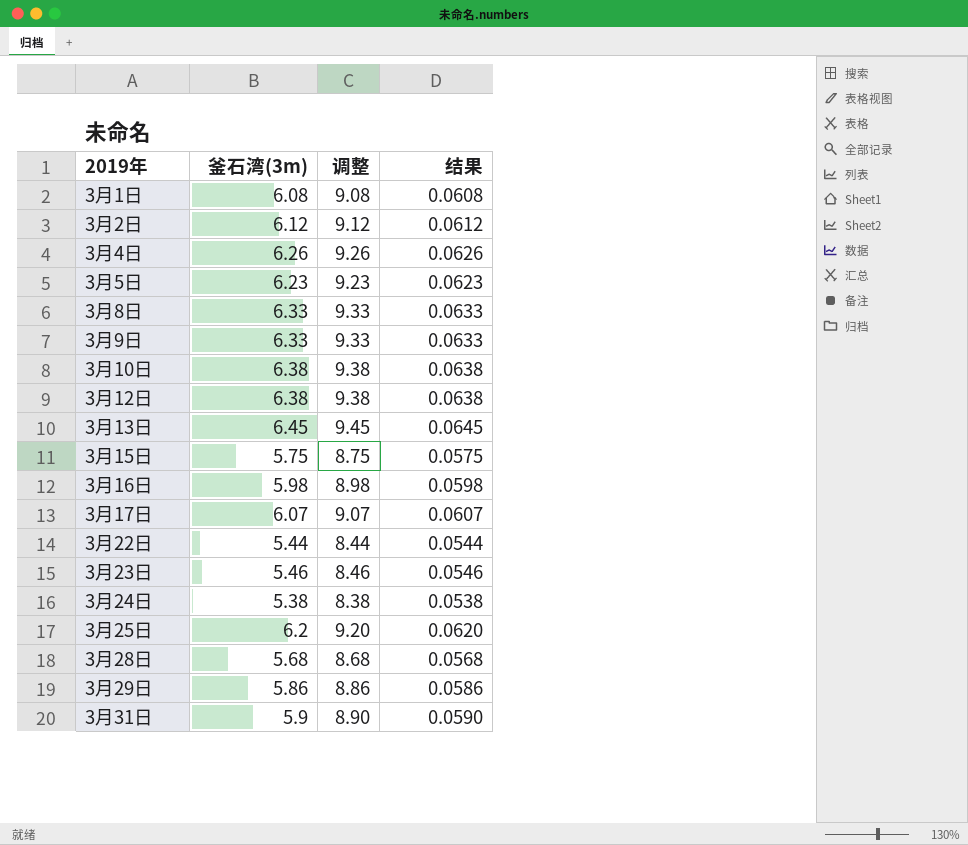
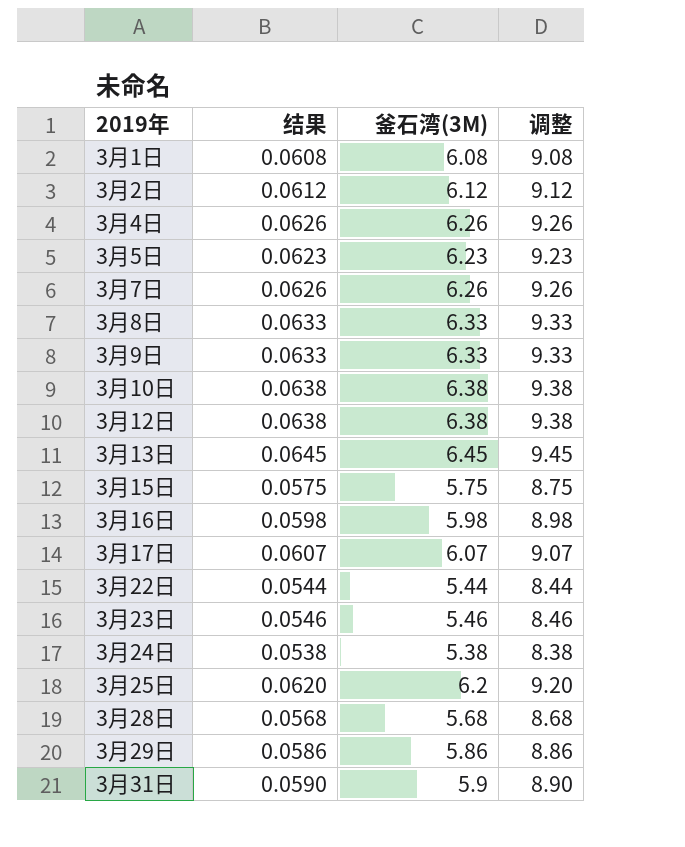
column 结果 | position: 4 -> 2
column name: 釜石湾(3m) -> 釜石湾(3M)
row 3月7日: none -> 0.0626 | 6.26 | 9.26

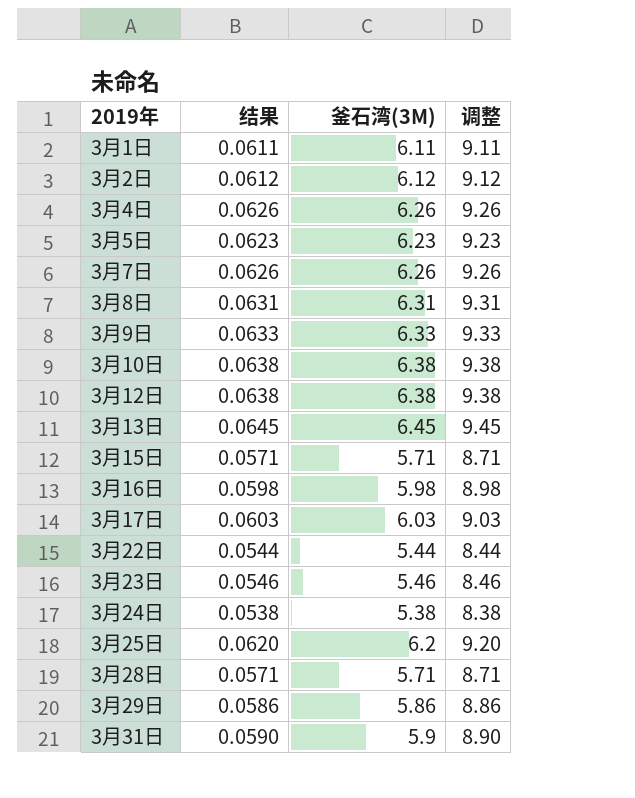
3月1日 | 结果: 0.0608 -> 0.0611
3月1日 | 釜石湾(3M): 6.08 -> 6.11
3月1日 | 调整: 9.08 -> 9.11
3月8日 | 结果: 0.0633 -> 0.0631
3月8日 | 釜石湾(3M): 6.33 -> 6.31
3月8日 | 调整: 9.33 -> 9.31
3月15日 | 结果: 0.0575 -> 0.0571
3月15日 | 釜石湾(3M): 5.75 -> 5.71
3月15日 | 调整: 8.75 -> 8.71
3月17日 | 结果: 0.0607 -> 0.0603
3月17日 | 釜石湾(3M): 6.07 -> 6.03
3月17日 | 调整: 9.07 -> 9.03
3月28日 | 结果: 0.0568 -> 0.0571
3月28日 | 釜石湾(3M): 5.68 -> 5.71
3月28日 | 调整: 8.68 -> 8.71

